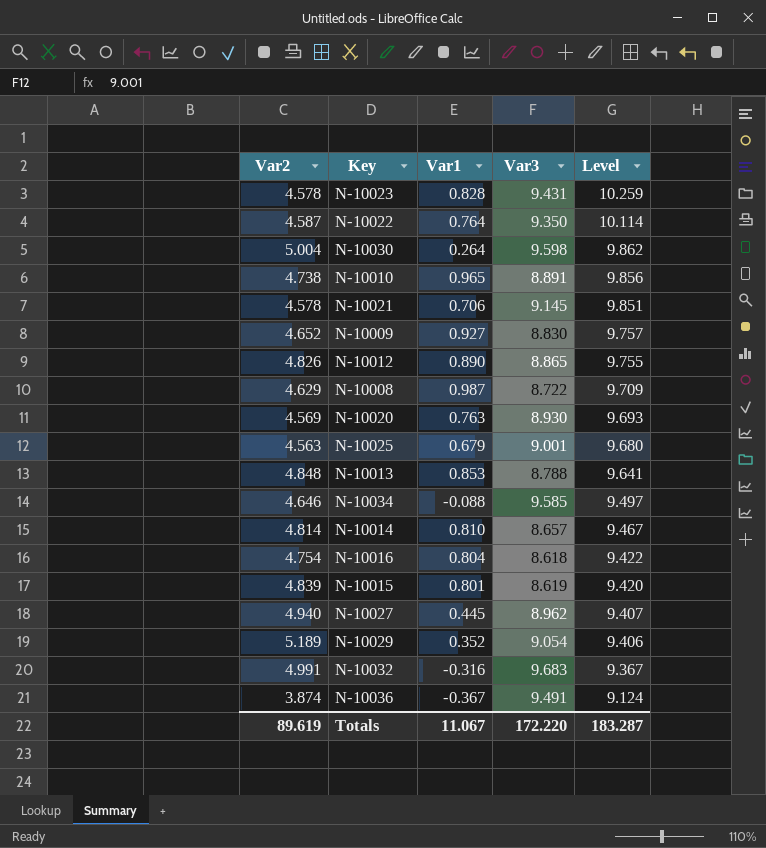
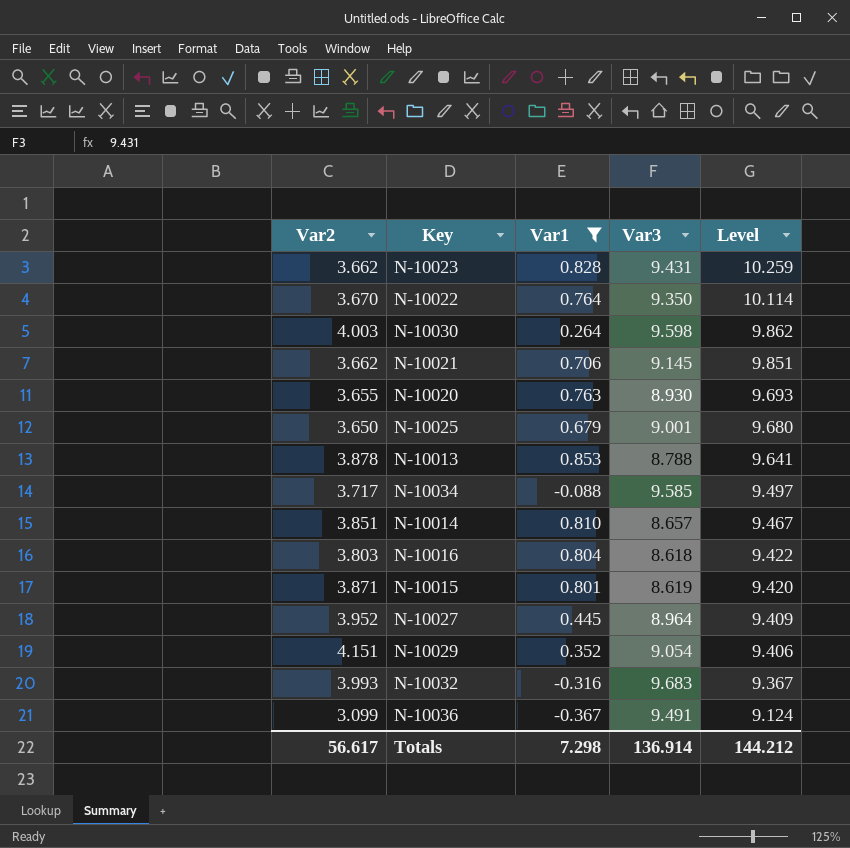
filter: none -> Var1 <= 0.853
N-10023 | Var2: 4.578 -> 3.662
N-10022 | Var2: 4.587 -> 3.670
N-10030 | Var2: 5.004 -> 4.003
N-10021 | Var2: 4.578 -> 3.662
N-10020 | Var2: 4.569 -> 3.655
N-10025 | Var2: 4.563 -> 3.650
N-10013 | Var2: 4.848 -> 3.878
N-10034 | Var2: 4.646 -> 3.717
N-10014 | Var2: 4.814 -> 3.851
N-10016 | Var2: 4.754 -> 3.803
N-10015 | Var2: 4.839 -> 3.871
N-10027 | Var2: 4.940 -> 3.952
N-10027 | Var3: 8.962 -> 8.964
N-10027 | Level: 9.407 -> 9.409
N-10029 | Var2: 5.189 -> 4.151
N-10032 | Var2: 4.991 -> 3.993
N-10036 | Var2: 3.874 -> 3.099
Totals | Var2: 89.619 -> 56.617
Totals | Var1: 11.067 -> 7.298
Totals | Var3: 172.220 -> 136.914
Totals | Level: 183.287 -> 144.212

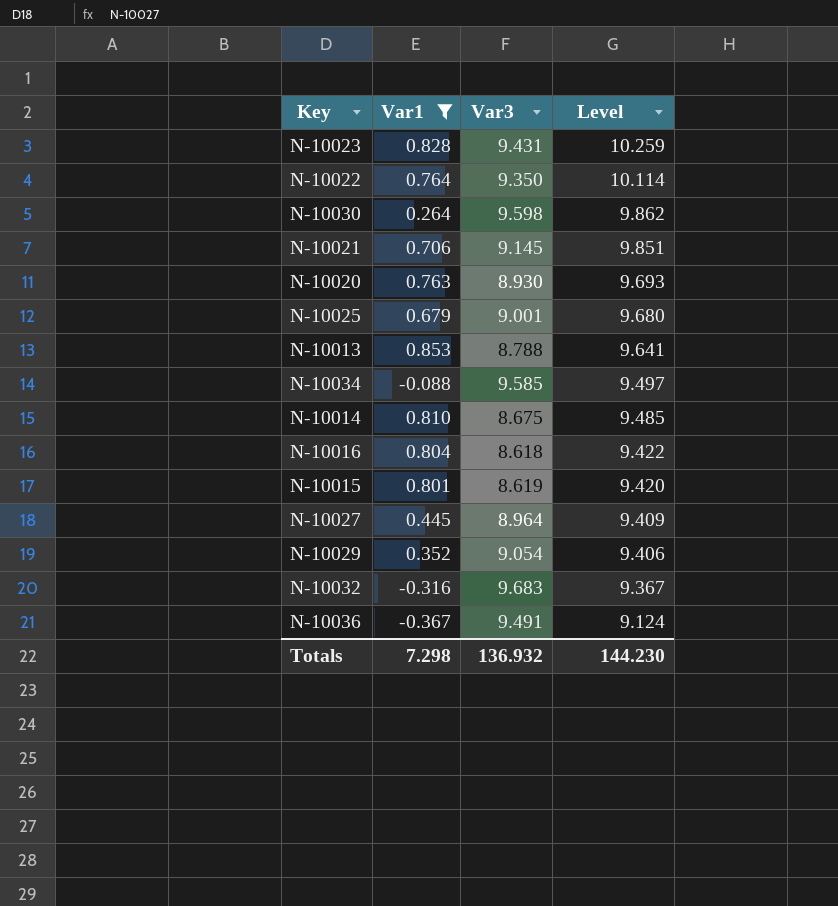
column Var2 | position: 1 -> none
N-10014 | Var3: 8.657 -> 8.675
N-10014 | Level: 9.467 -> 9.485
Totals | Var3: 136.914 -> 136.932
Totals | Level: 144.212 -> 144.230

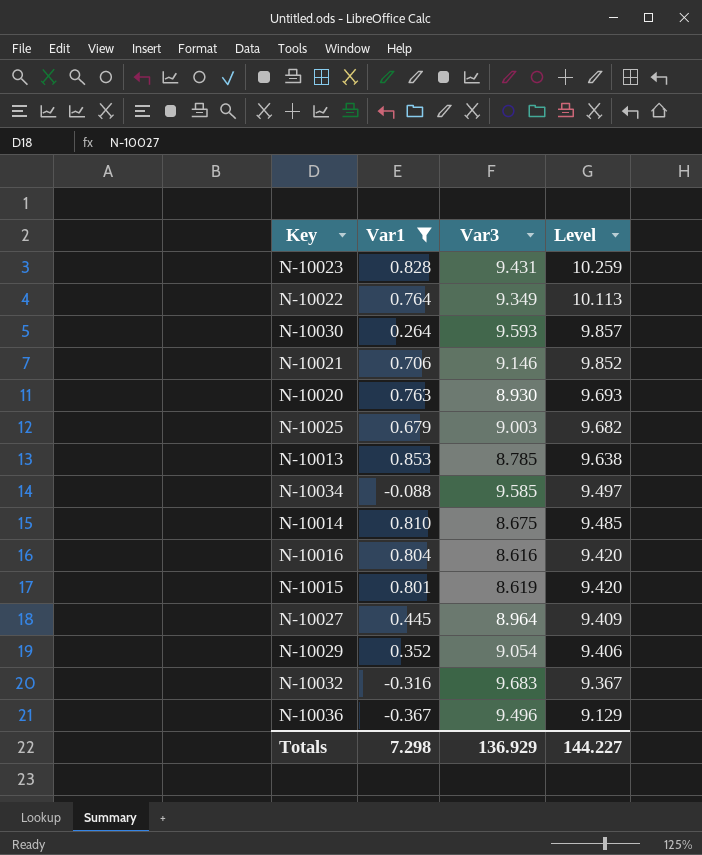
N-10022 | Var3: 9.350 -> 9.349
N-10022 | Level: 10.114 -> 10.113
N-10030 | Var3: 9.598 -> 9.593
N-10030 | Level: 9.862 -> 9.857
N-10021 | Var3: 9.145 -> 9.146
N-10021 | Level: 9.851 -> 9.852
N-10025 | Var3: 9.001 -> 9.003
N-10025 | Level: 9.680 -> 9.682
N-10013 | Var3: 8.788 -> 8.785
N-10013 | Level: 9.641 -> 9.638
N-10016 | Var3: 8.618 -> 8.616
N-10016 | Level: 9.422 -> 9.420
N-10036 | Var3: 9.491 -> 9.496
N-10036 | Level: 9.124 -> 9.129
Totals | Var3: 136.932 -> 136.929
Totals | Level: 144.230 -> 144.227

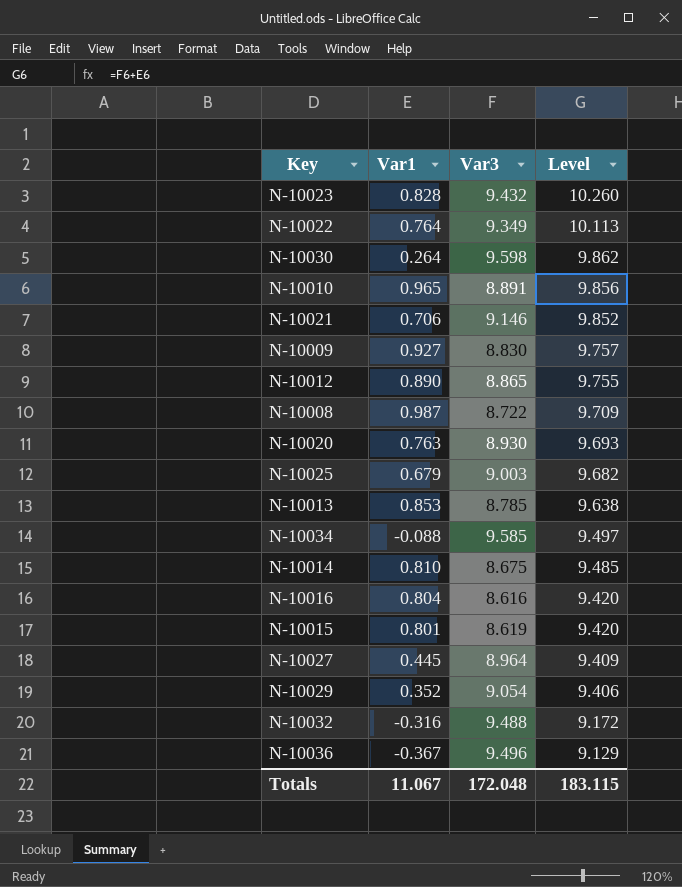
filter: Var1 <= 0.853 -> none
N-10023 | Var3: 9.431 -> 9.432
N-10023 | Level: 10.259 -> 10.260
N-10030 | Var3: 9.593 -> 9.598
N-10030 | Level: 9.857 -> 9.862
N-10032 | Var3: 9.683 -> 9.488
N-10032 | Level: 9.367 -> 9.172
Totals | Var1: 7.298 -> 11.067
Totals | Var3: 136.929 -> 172.048
Totals | Level: 144.227 -> 183.115

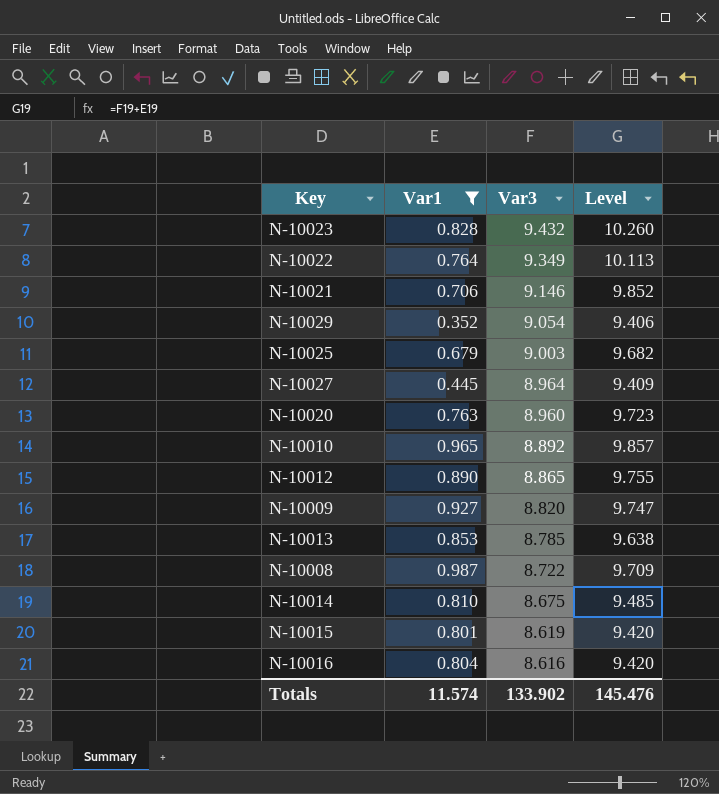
filter: none -> Var1 >= 0.352
row order: Level descending -> Var3 descending
N-10020 | Var3: 8.930 -> 8.960
N-10020 | Level: 9.693 -> 9.723
N-10010 | Var3: 8.891 -> 8.892
N-10010 | Level: 9.856 -> 9.857
N-10009 | Var3: 8.830 -> 8.820
N-10009 | Level: 9.757 -> 9.747
Totals | Var1: 11.067 -> 11.574
Totals | Var3: 172.048 -> 133.902
Totals | Level: 183.115 -> 145.476

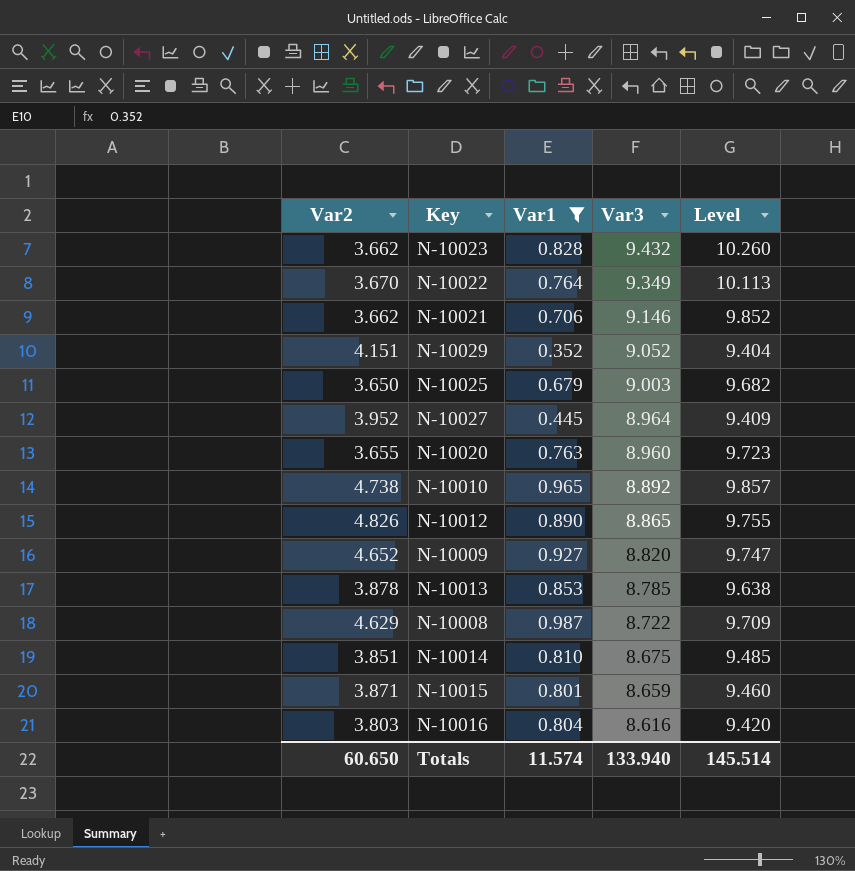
column Var2 | position: none -> 1
N-10029 | Var3: 9.054 -> 9.052
N-10029 | Level: 9.406 -> 9.404
N-10015 | Var3: 8.619 -> 8.659
N-10015 | Level: 9.420 -> 9.460
Totals | Var3: 133.902 -> 133.940
Totals | Level: 145.476 -> 145.514

